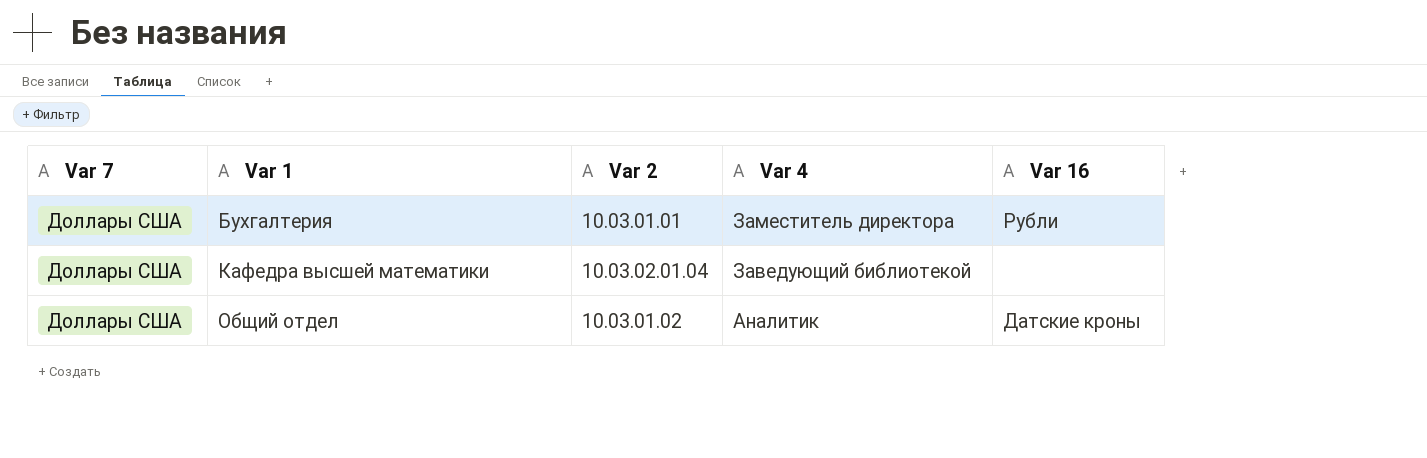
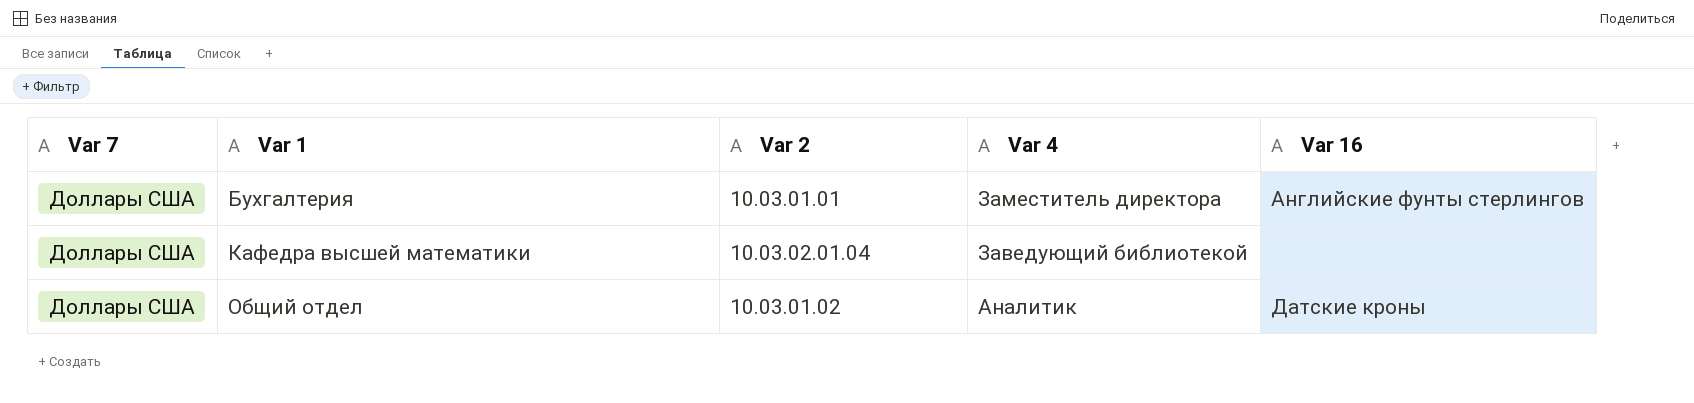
Бухгалтерия | Var 16: Рубли -> Английские фунты стерлингов

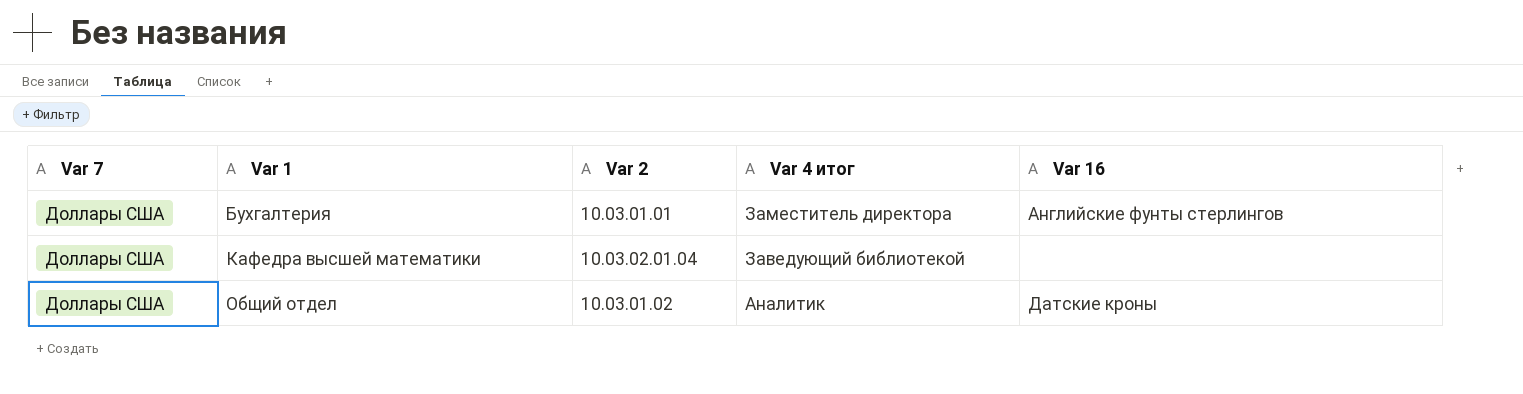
column name: Var 4 -> Var 4 итог

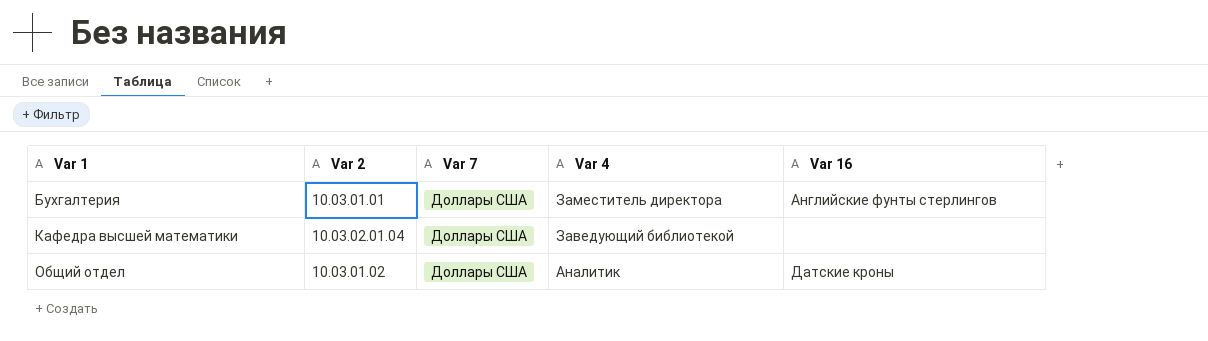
column Var 7 | position: 1 -> 3
column name: Var 4 итог -> Var 4

